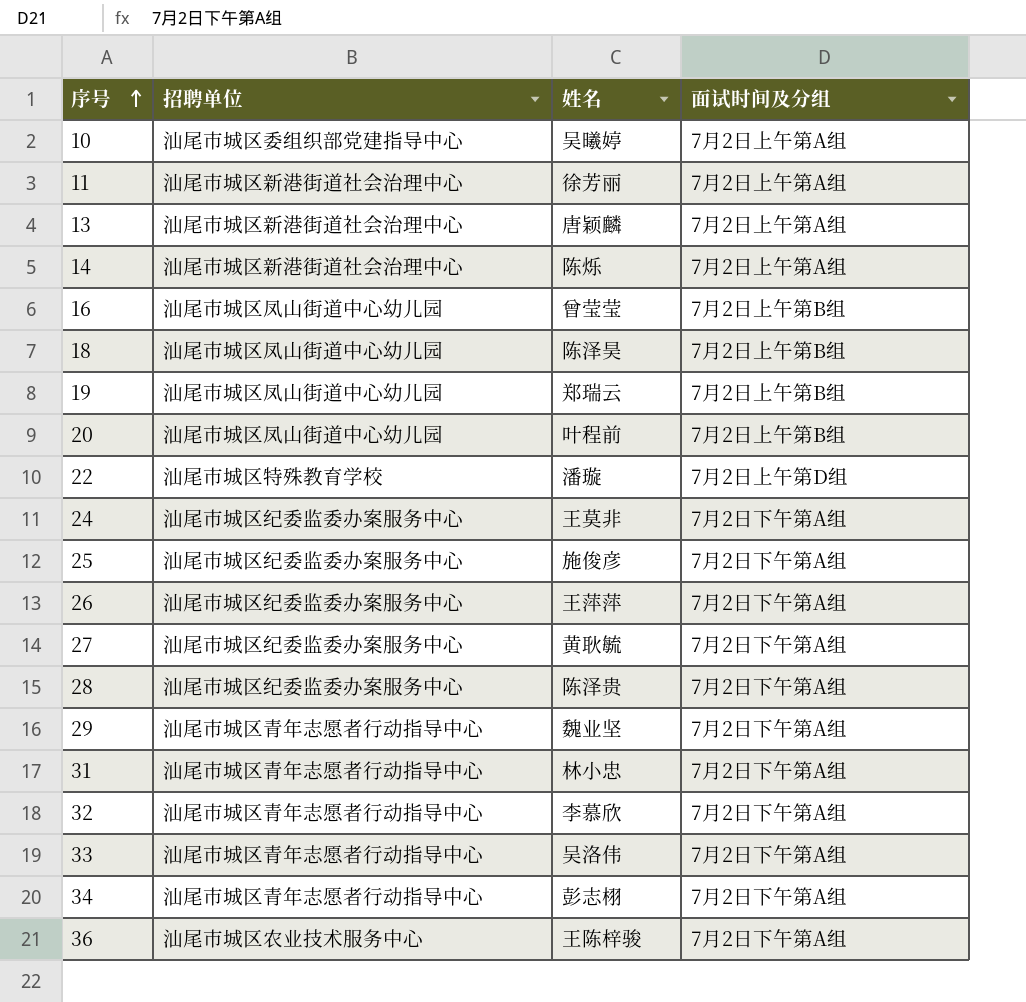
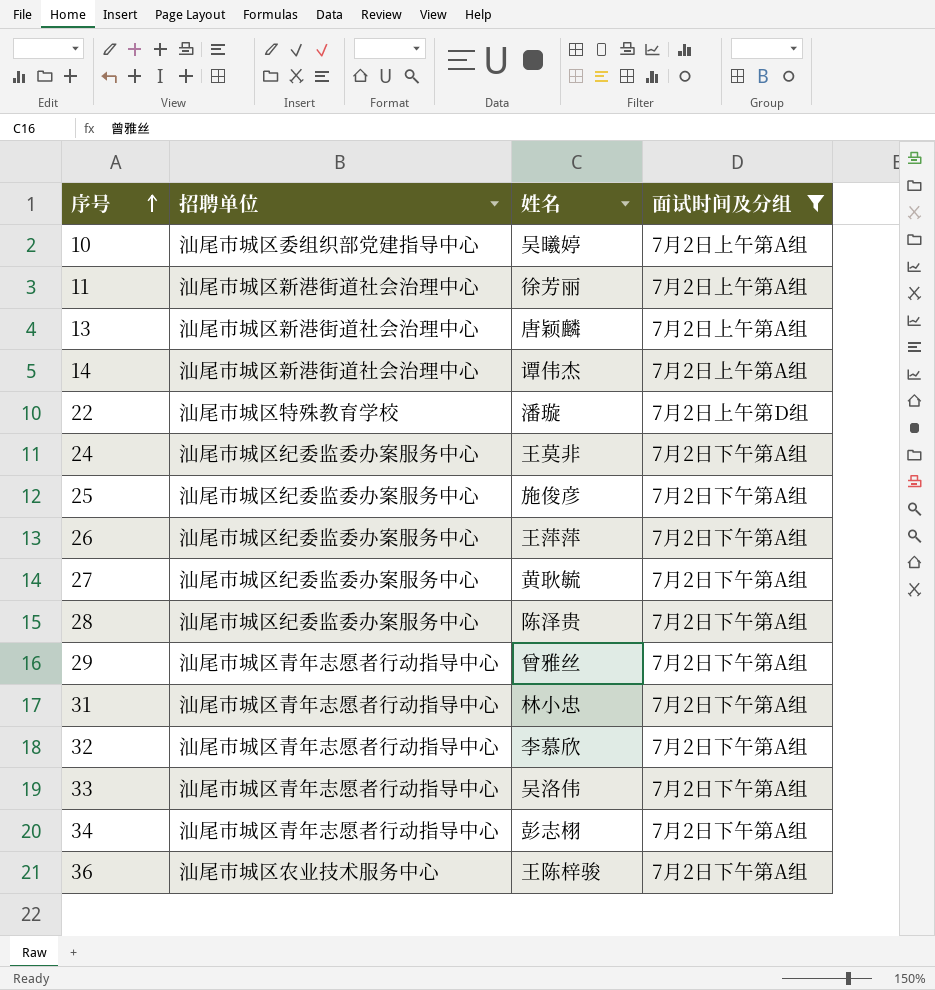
filter: none -> 面试时间及分组 != 7月2日上午第B组
14 | 姓名: 陈烁 -> 谭伟杰
29 | 姓名: 魏业坚 -> 曾雅丝

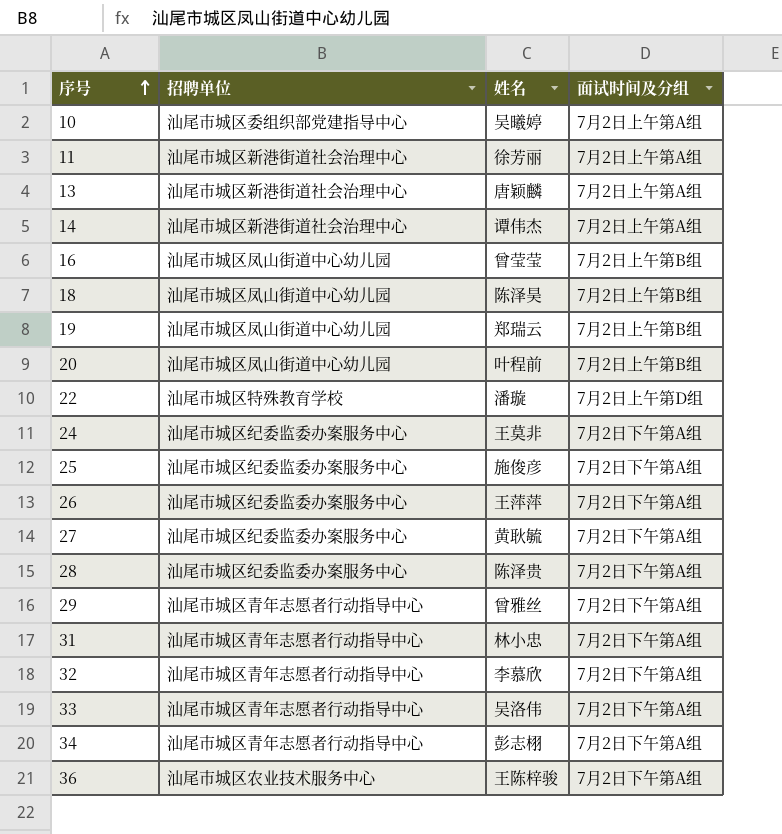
filter: 面试时间及分组 != 7月2日上午第B组 -> none

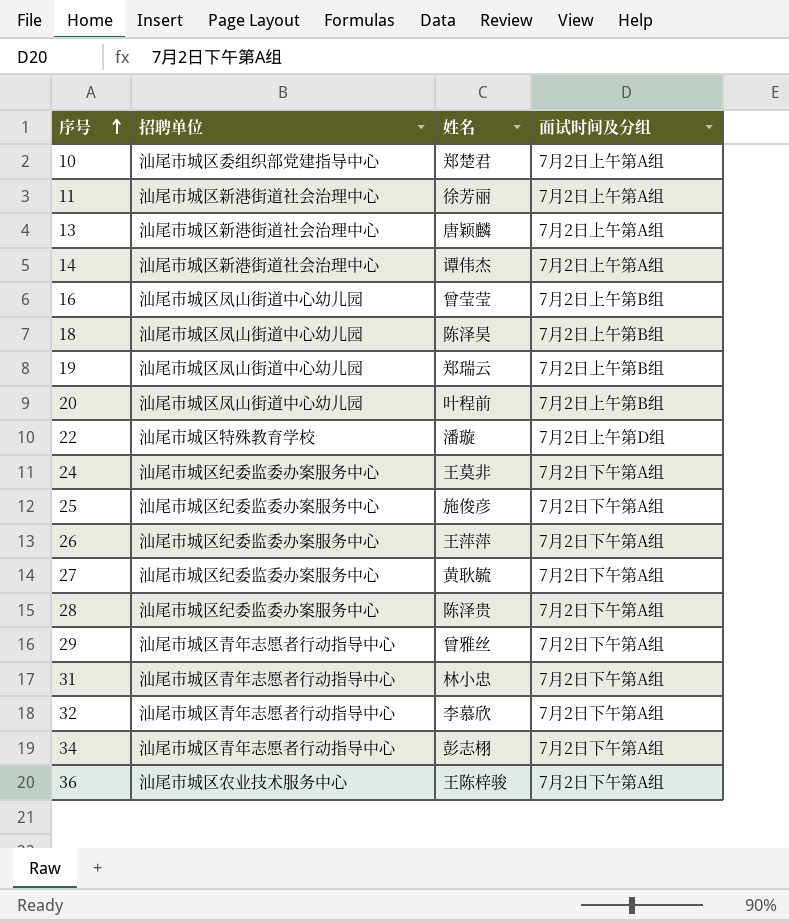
row 33: 汕尾市城区青年志愿者行动指导中心 | 吴洛伟 | 7月2日下午第A组 -> none
10 | 姓名: 吴曦婷 -> 郑楚君

